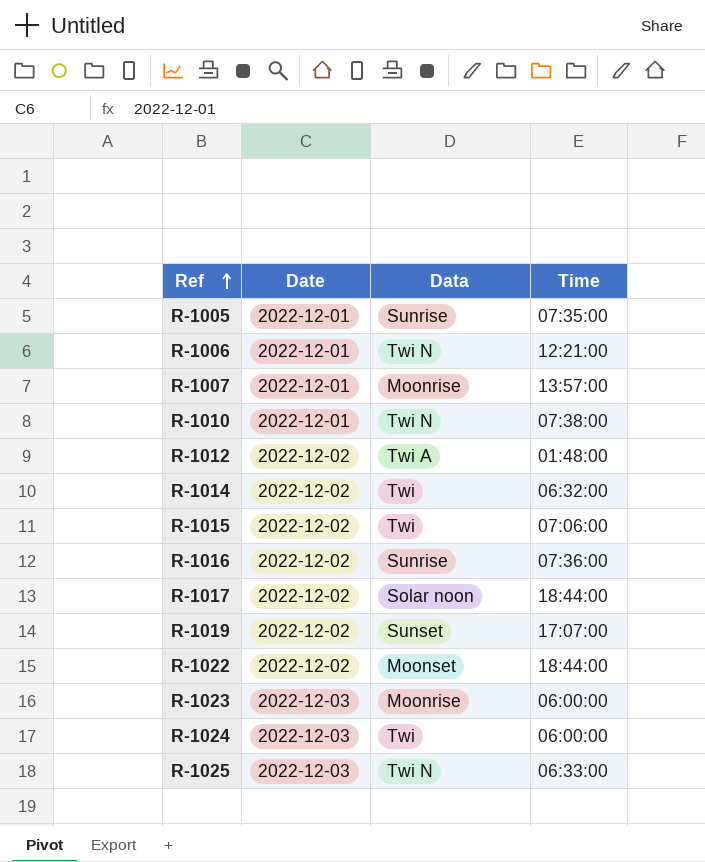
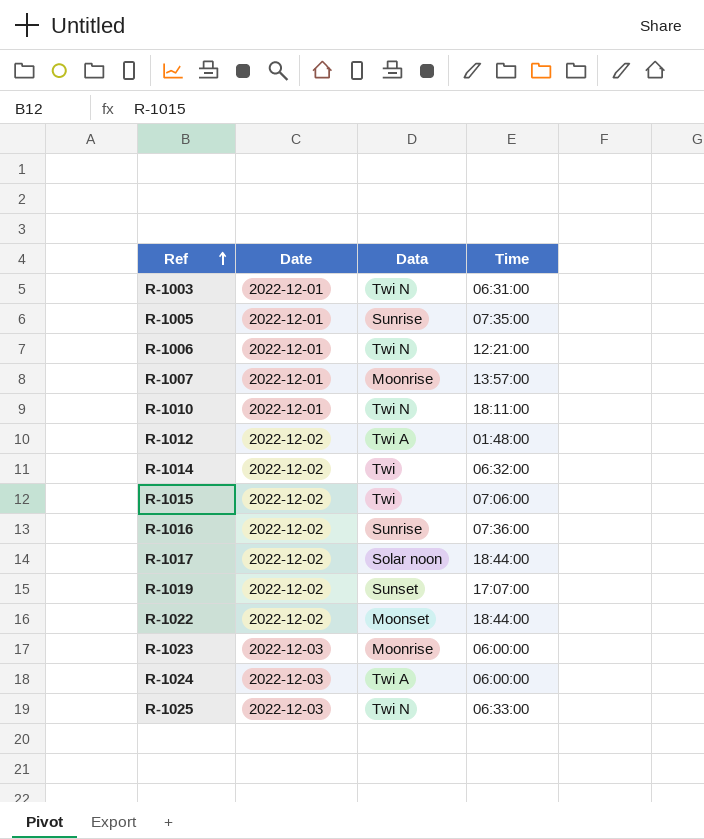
row R-1003: none -> 2022-12-01 | Twi N | 06:31:00
R-1010 | Time: 07:38:00 -> 18:11:00
R-1024 | Data: Twi -> Twi A

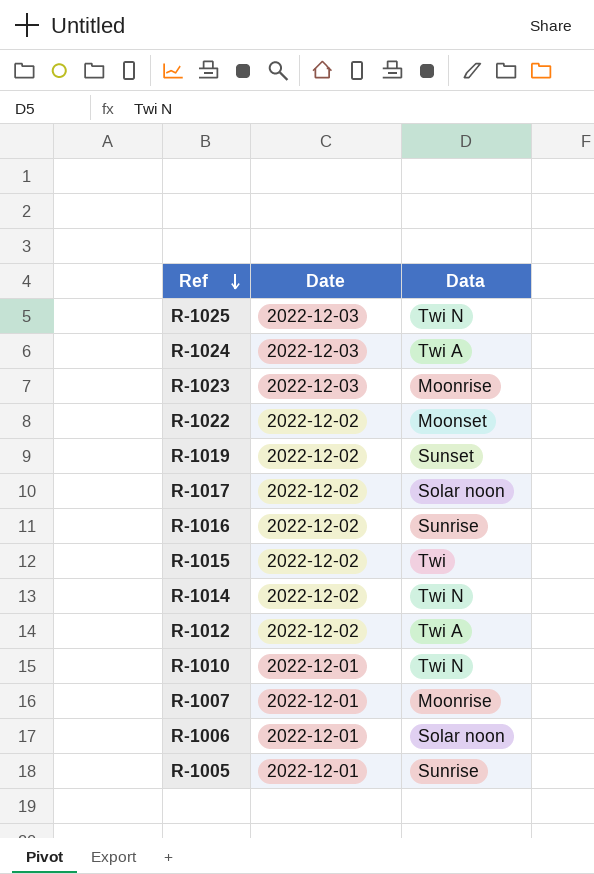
row order: Ref ascending -> Ref descending
column Time | position: 4 -> none
row R-1003: 2022-12-01 | Twi N | 06:31:00 -> none
R-1014 | Data: Twi -> Twi N
R-1006 | Data: Twi N -> Solar noon

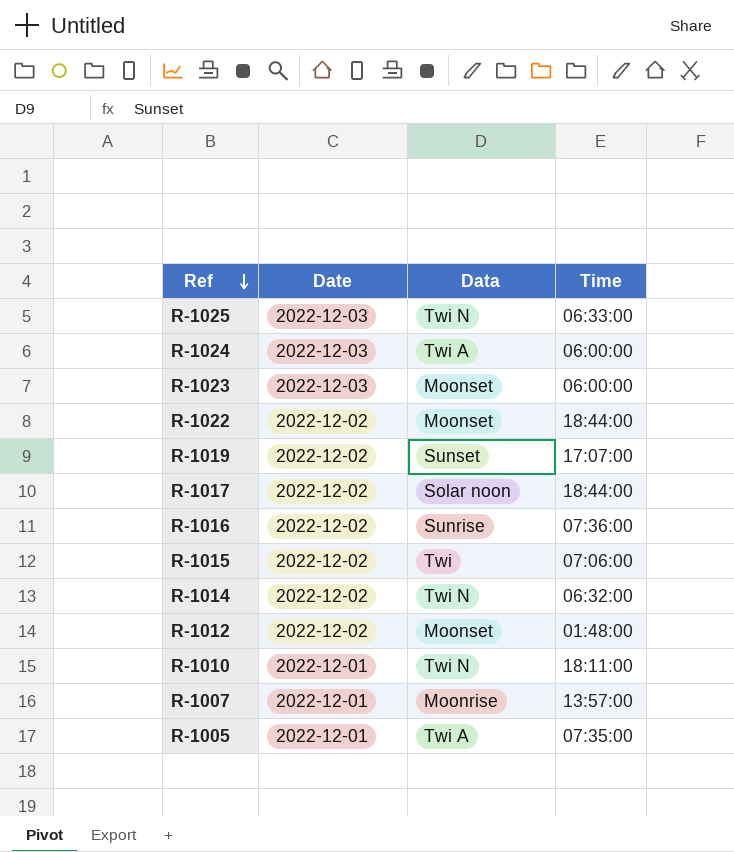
column Time | position: none -> 4
row R-1006: 2022-12-01 | Solar noon -> none
R-1023 | Data: Moonrise -> Moonset
R-1012 | Data: Twi A -> Moonset
R-1005 | Data: Sunrise -> Twi A

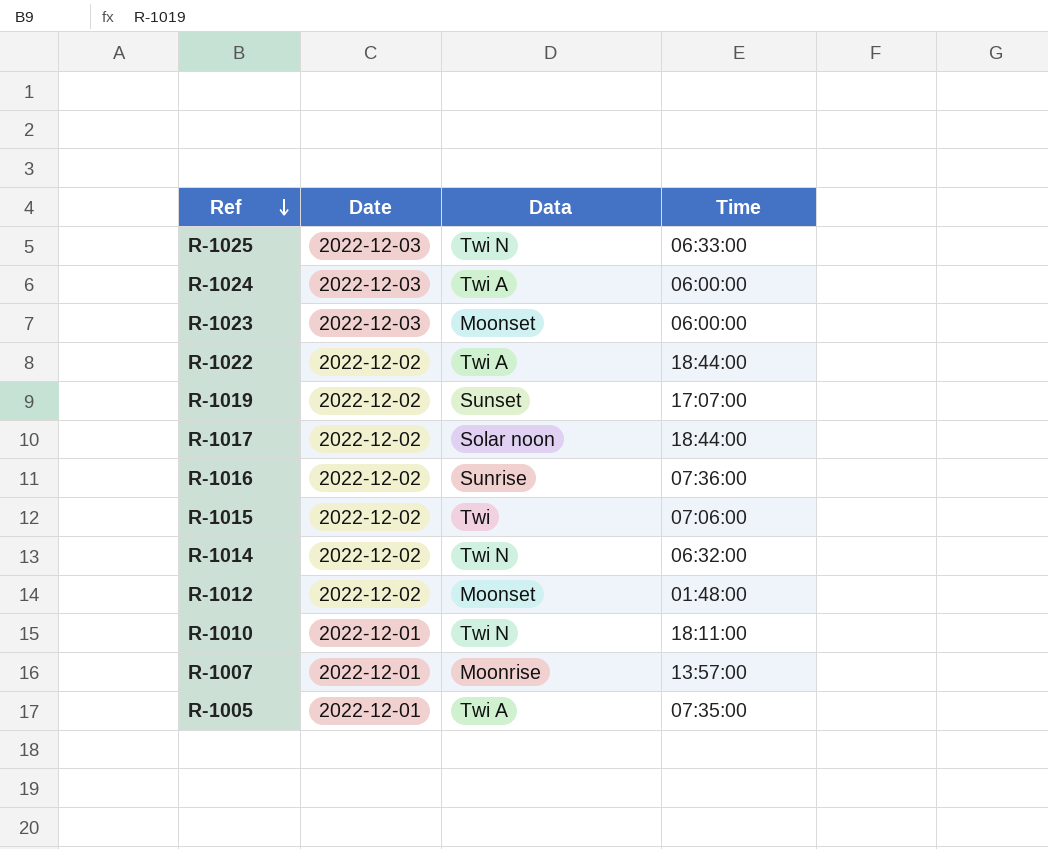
R-1022 | Data: Moonset -> Twi A

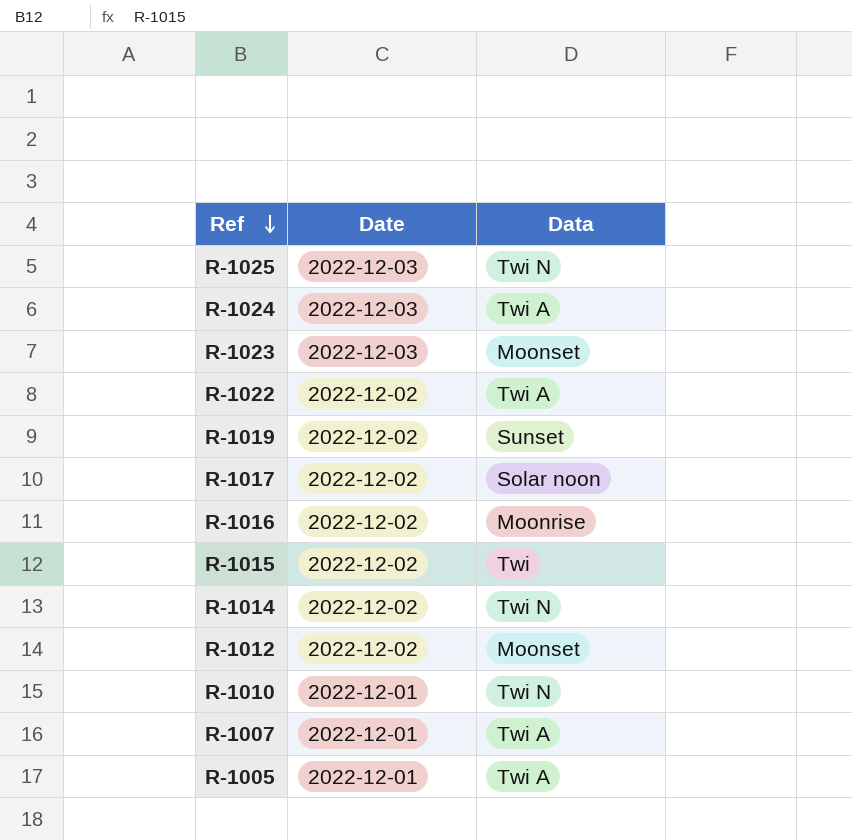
column Time | position: 4 -> none
R-1016 | Data: Sunrise -> Moonrise
R-1007 | Data: Moonrise -> Twi A

